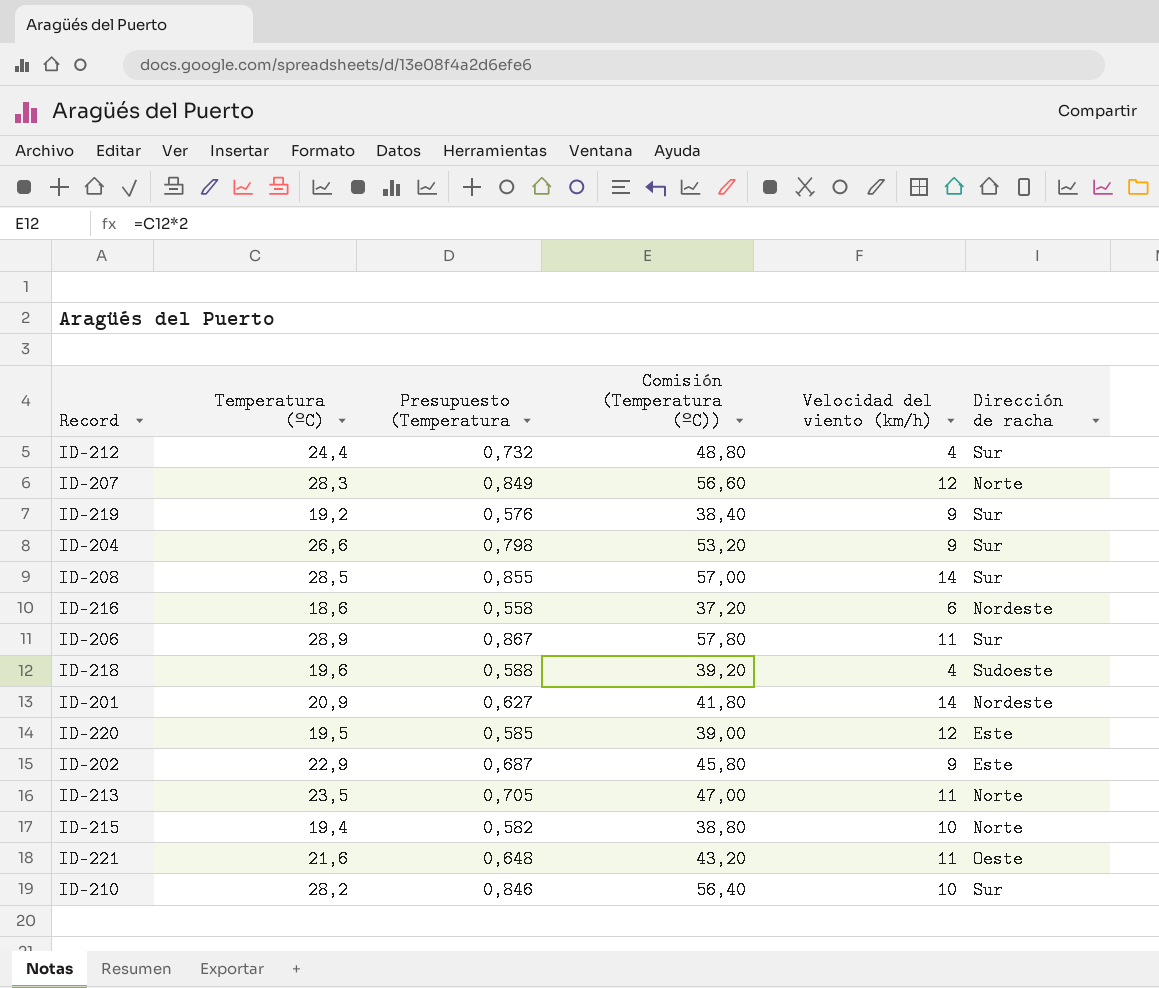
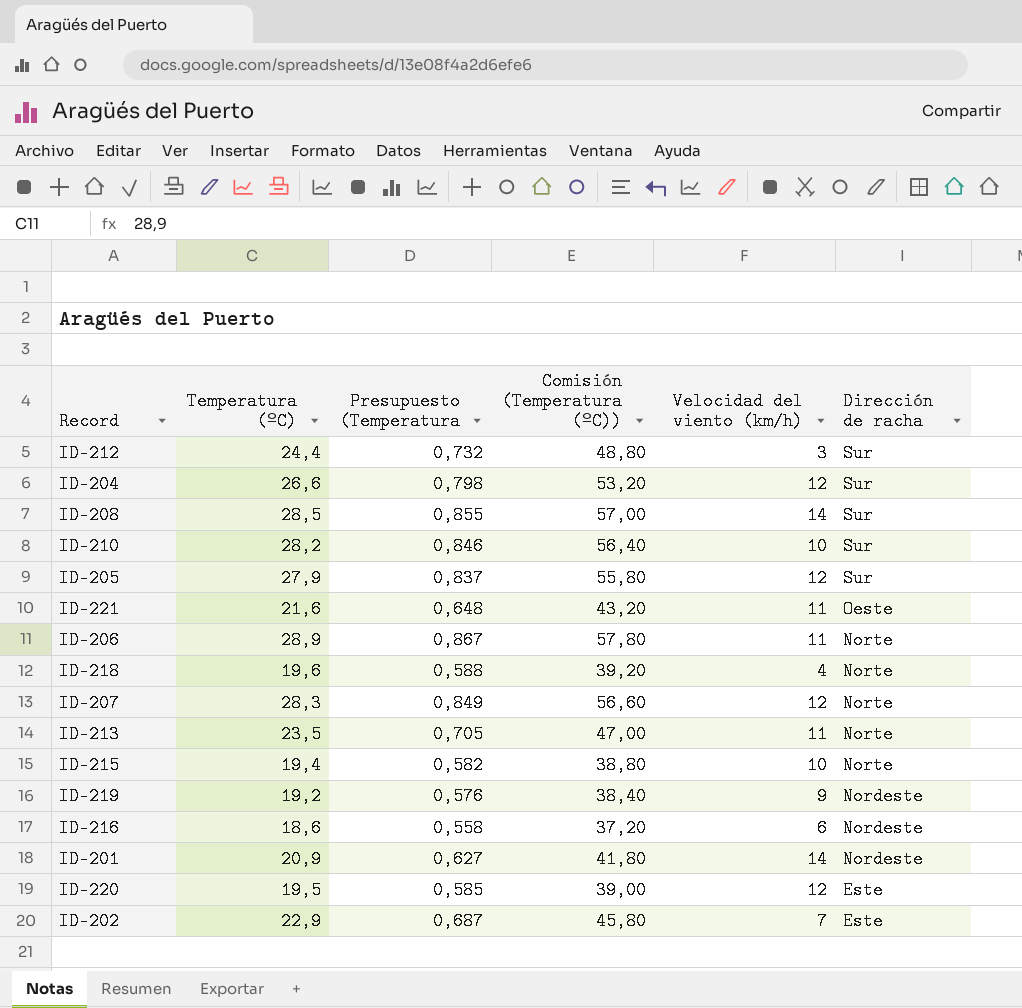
row order: none -> Dirección de racha descending
ID-212 | Velocidad del viento (km/h): 4 -> 3
ID-204 | Velocidad del viento (km/h): 9 -> 12
row ID-205: none -> 27,9 | 0,837 | 55,80 | 12 | Sur
ID-206 | Dirección de racha: Sur -> Norte
ID-218 | Dirección de racha: Sudoeste -> Norte
ID-219 | Dirección de racha: Sur -> Nordeste
ID-202 | Velocidad del viento (km/h): 9 -> 7

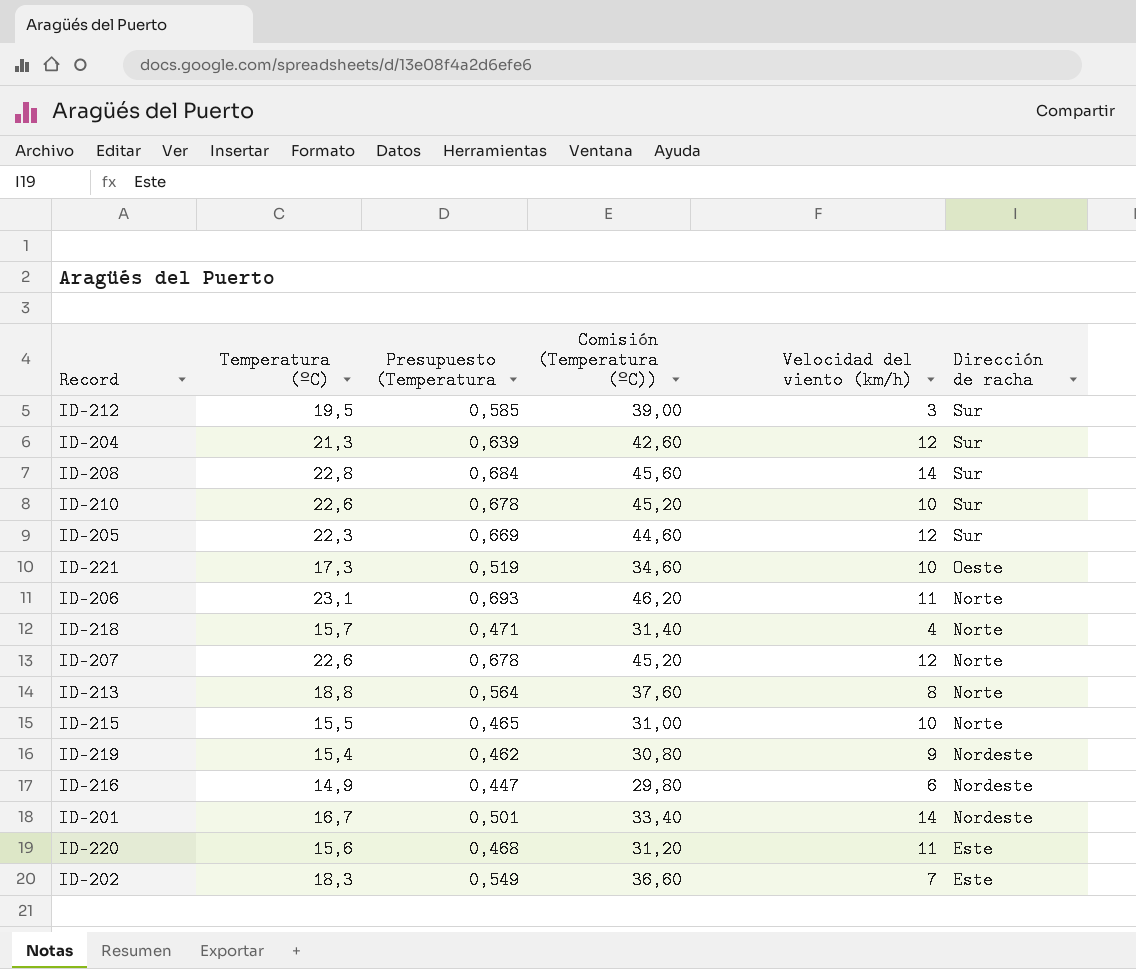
ID-212 | Temperatura (ºC): 24,4 -> 19,5
ID-212 | Presupuesto (Temperatura: 0,732 -> 0,585
ID-212 | Comisión (Temperatura (ºC)): 48,80 -> 39,00
ID-204 | Temperatura (ºC): 26,6 -> 21,3
ID-204 | Presupuesto (Temperatura: 0,798 -> 0,639
ID-204 | Comisión (Temperatura (ºC)): 53,20 -> 42,60
ID-208 | Temperatura (ºC): 28,5 -> 22,8
ID-208 | Presupuesto (Temperatura: 0,855 -> 0,684
ID-208 | Comisión (Temperatura (ºC)): 57,00 -> 45,60
ID-210 | Temperatura (ºC): 28,2 -> 22,6
ID-210 | Presupuesto (Temperatura: 0,846 -> 0,678
ID-210 | Comisión (Temperatura (ºC)): 56,40 -> 45,20
ID-205 | Temperatura (ºC): 27,9 -> 22,3
ID-205 | Presupuesto (Temperatura: 0,837 -> 0,669
ID-205 | Comisión (Temperatura (ºC)): 55,80 -> 44,60
ID-221 | Temperatura (ºC): 21,6 -> 17,3
ID-221 | Presupuesto (Temperatura: 0,648 -> 0,519
ID-221 | Comisión (Temperatura (ºC)): 43,20 -> 34,60
ID-221 | Velocidad del viento (km/h): 11 -> 10
ID-206 | Temperatura (ºC): 28,9 -> 23,1
ID-206 | Presupuesto (Temperatura: 0,867 -> 0,693
ID-206 | Comisión (Temperatura (ºC)): 57,80 -> 46,20
ID-218 | Temperatura (ºC): 19,6 -> 15,7
ID-218 | Presupuesto (Temperatura: 0,588 -> 0,471
ID-218 | Comisión (Temperatura (ºC)): 39,20 -> 31,40
ID-207 | Temperatura (ºC): 28,3 -> 22,6
ID-207 | Presupuesto (Temperatura: 0,849 -> 0,678
ID-207 | Comisión (Temperatura (ºC)): 56,60 -> 45,20
ID-213 | Temperatura (ºC): 23,5 -> 18,8
ID-213 | Presupuesto (Temperatura: 0,705 -> 0,564
ID-213 | Comisión (Temperatura (ºC)): 47,00 -> 37,60
ID-213 | Velocidad del viento (km/h): 11 -> 8
ID-215 | Temperatura (ºC): 19,4 -> 15,5
ID-215 | Presupuesto (Temperatura: 0,582 -> 0,465
ID-215 | Comisión (Temperatura (ºC)): 38,80 -> 31,00
ID-219 | Temperatura (ºC): 19,2 -> 15,4
ID-219 | Presupuesto (Temperatura: 0,576 -> 0,462
ID-219 | Comisión (Temperatura (ºC)): 38,40 -> 30,80
ID-216 | Temperatura (ºC): 18,6 -> 14,9
ID-216 | Presupuesto (Temperatura: 0,558 -> 0,447
ID-216 | Comisión (Temperatura (ºC)): 37,20 -> 29,80
ID-201 | Temperatura (ºC): 20,9 -> 16,7
ID-201 | Presupuesto (Temperatura: 0,627 -> 0,501
ID-201 | Comisión (Temperatura (ºC)): 41,80 -> 33,40
ID-220 | Temperatura (ºC): 19,5 -> 15,6
ID-220 | Presupuesto (Temperatura: 0,585 -> 0,468
ID-220 | Comisión (Temperatura (ºC)): 39,00 -> 31,20
ID-220 | Velocidad del viento (km/h): 12 -> 11
ID-202 | Temperatura (ºC): 22,9 -> 18,3
ID-202 | Presupuesto (Temperatura: 0,687 -> 0,549
ID-202 | Comisión (Temperatura (ºC)): 45,80 -> 36,60

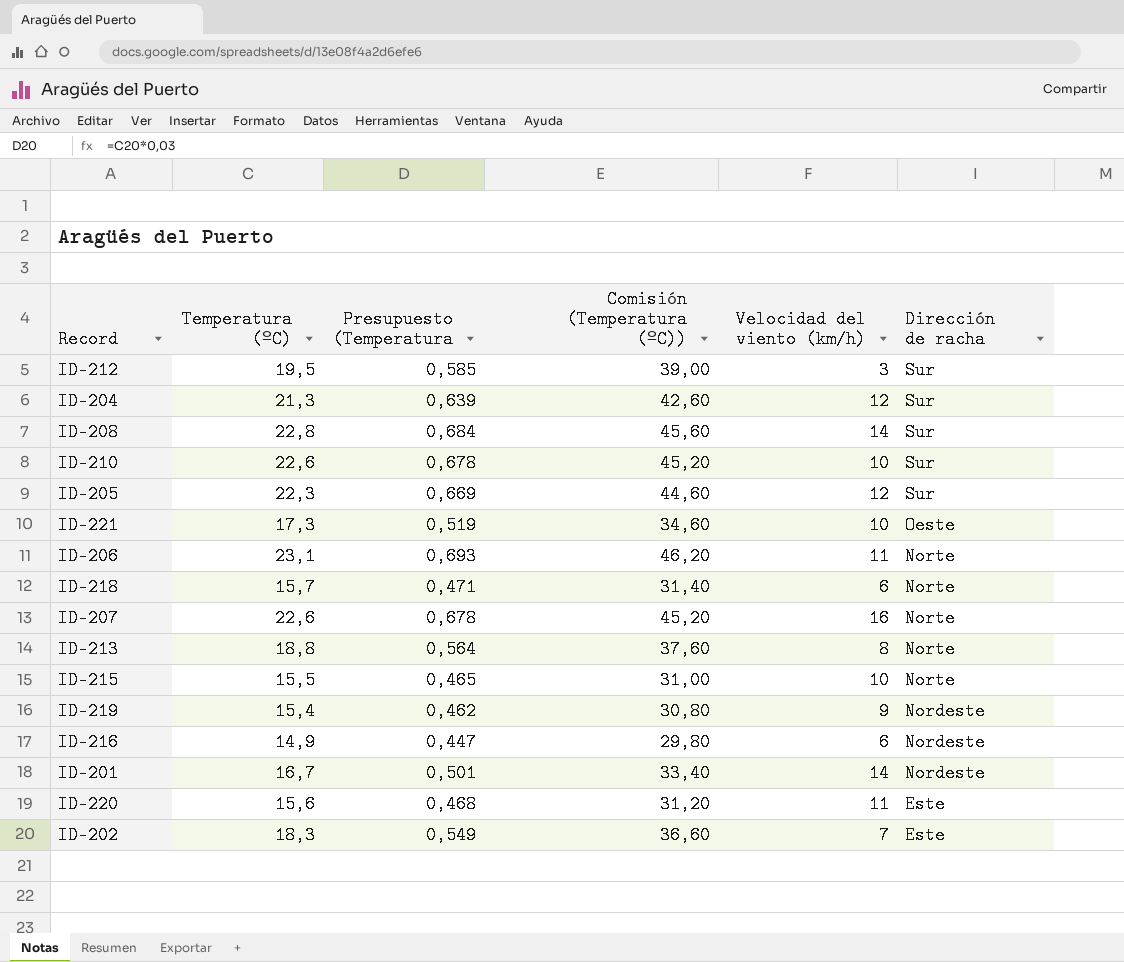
ID-218 | Velocidad del viento (km/h): 4 -> 6
ID-207 | Velocidad del viento (km/h): 12 -> 16

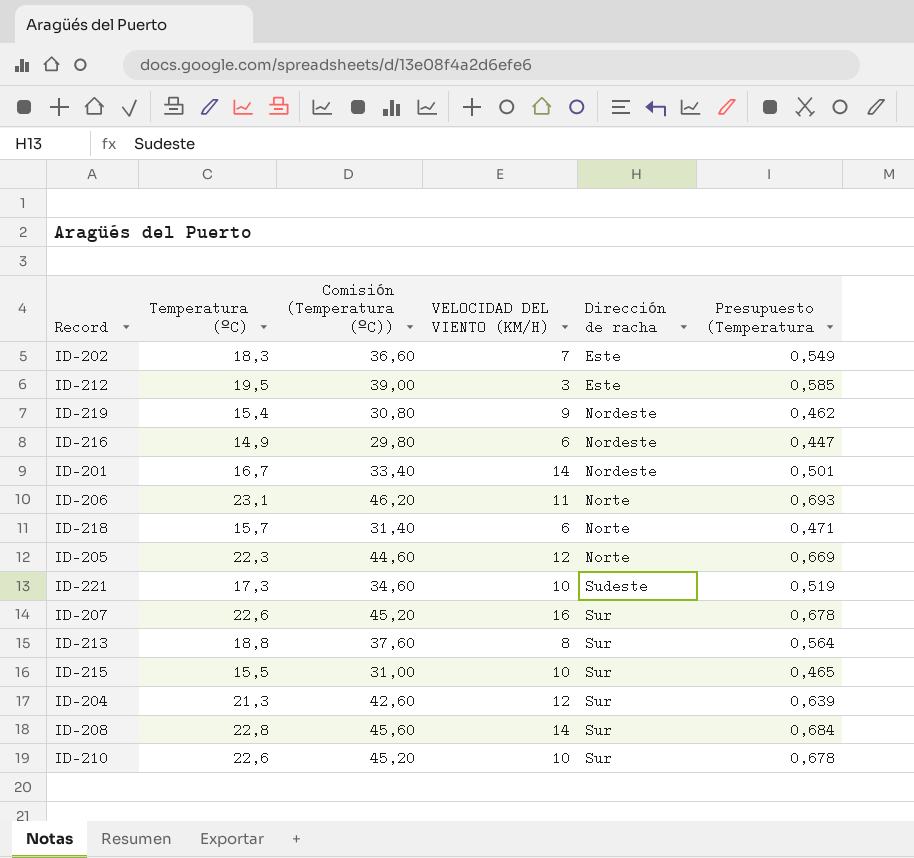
row order: Dirección de racha descending -> Dirección de racha ascending
column name: Velocidad del viento (km/h) -> VELOCIDAD DEL VIENTO (KM/H)
column Presupuesto (Temperatura | position: 3 -> 6
row ID-220: 15,6 | 0,468 | 31,20 | 11 | Este -> none
ID-212 | Dirección de racha: Sur -> Este
ID-205 | Dirección de racha: Sur -> Norte
ID-221 | Dirección de racha: Oeste -> Sudeste
ID-207 | Dirección de racha: Norte -> Sur
ID-213 | Dirección de racha: Norte -> Sur
ID-215 | Dirección de racha: Norte -> Sur

